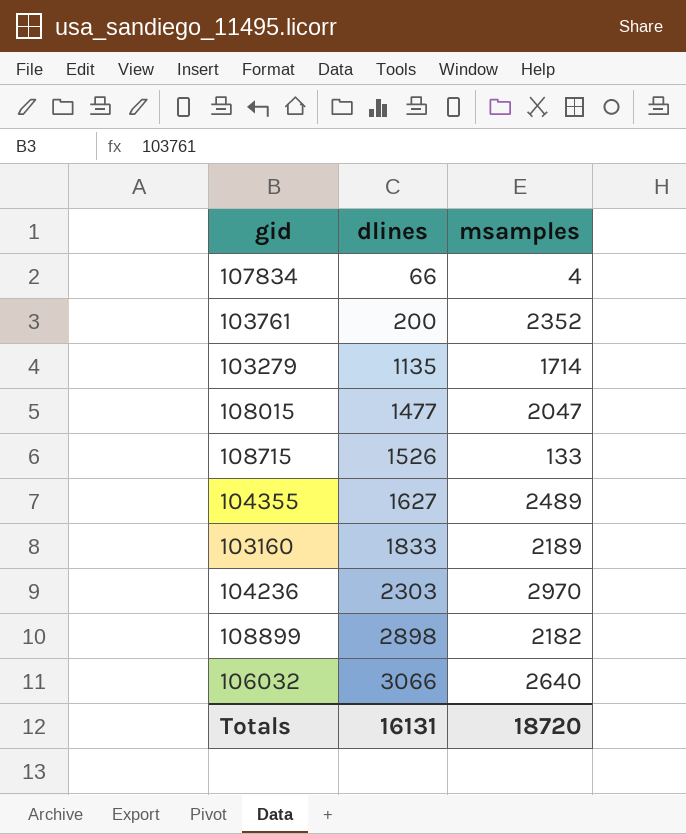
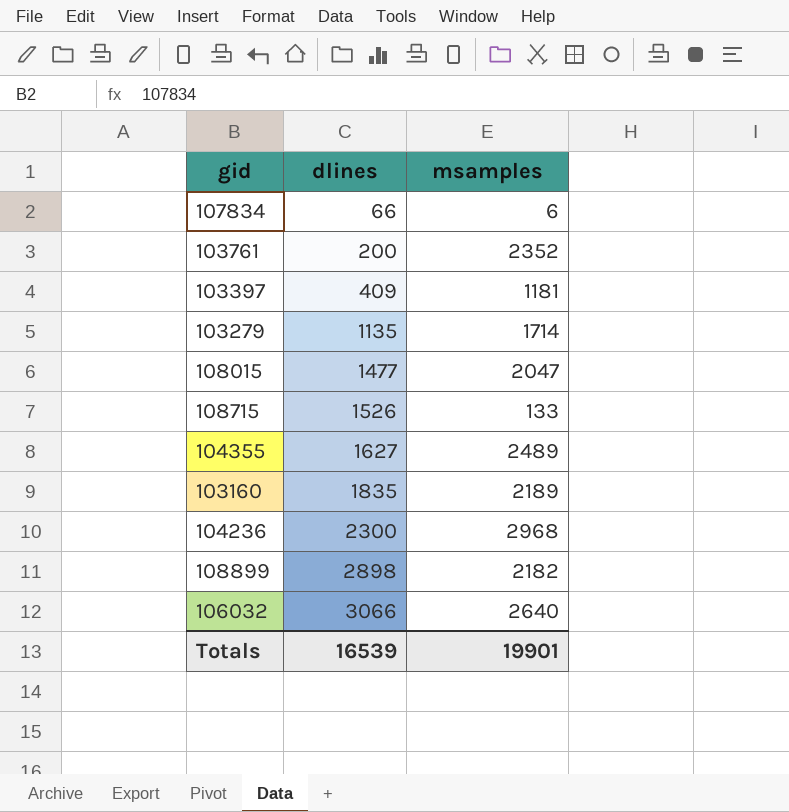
107834 | msamples: 4 -> 6
row 103397: none -> 409 | 1181
103160 | dlines: 1833 -> 1835
104236 | dlines: 2303 -> 2300
104236 | msamples: 2970 -> 2968
Totals | dlines: 16131 -> 16539
Totals | msamples: 18720 -> 19901

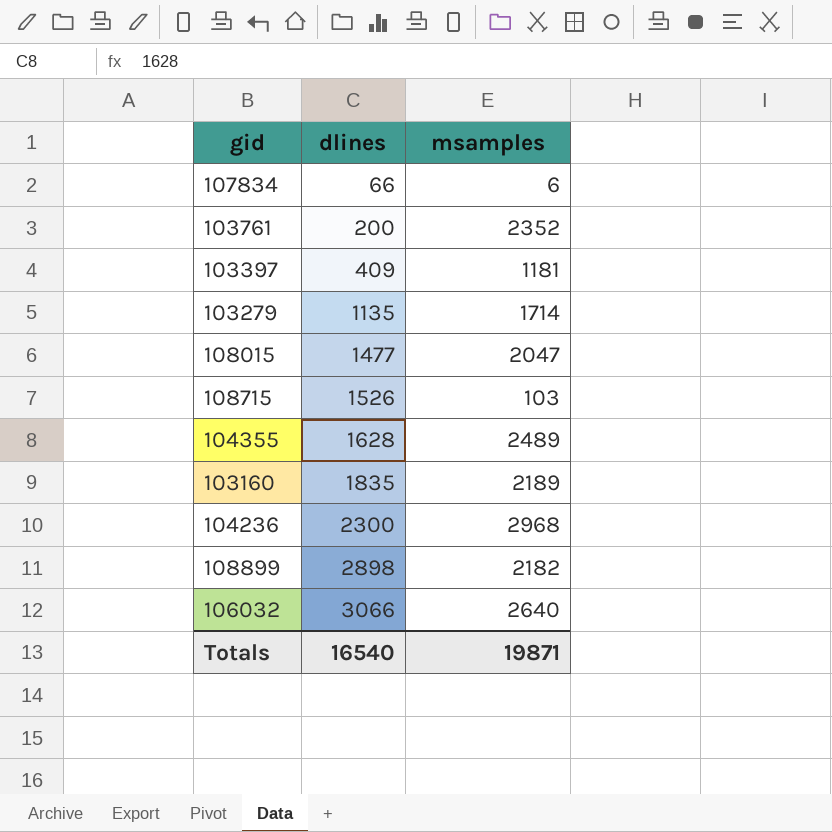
108715 | msamples: 133 -> 103
104355 | dlines: 1627 -> 1628
Totals | dlines: 16539 -> 16540
Totals | msamples: 19901 -> 19871

